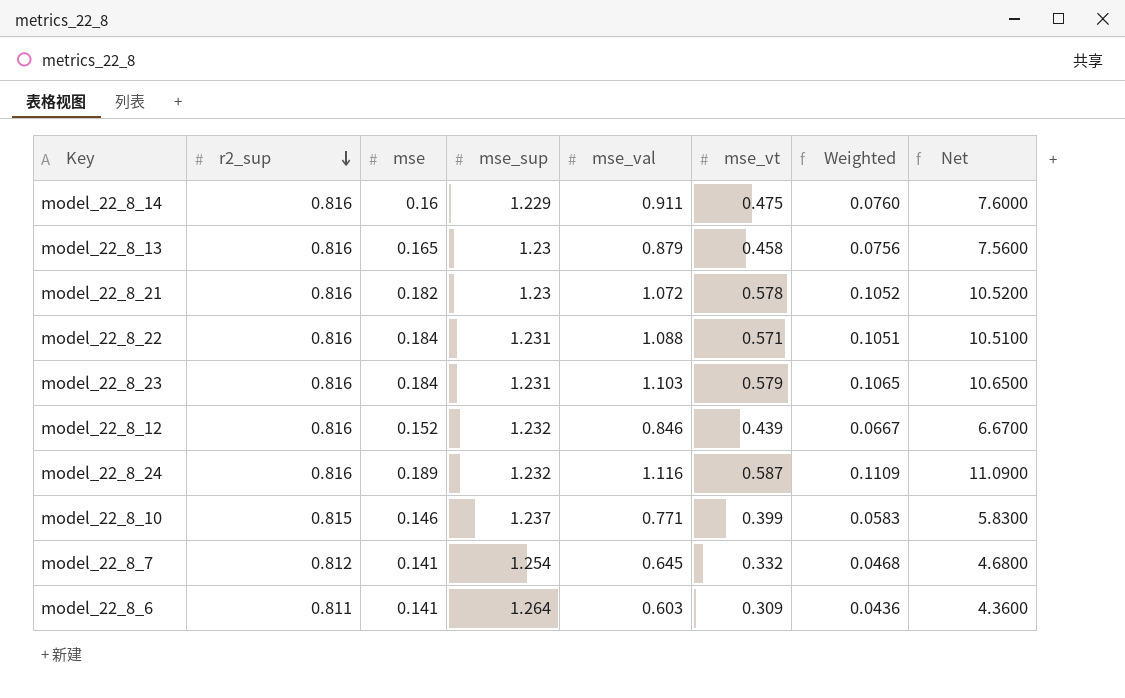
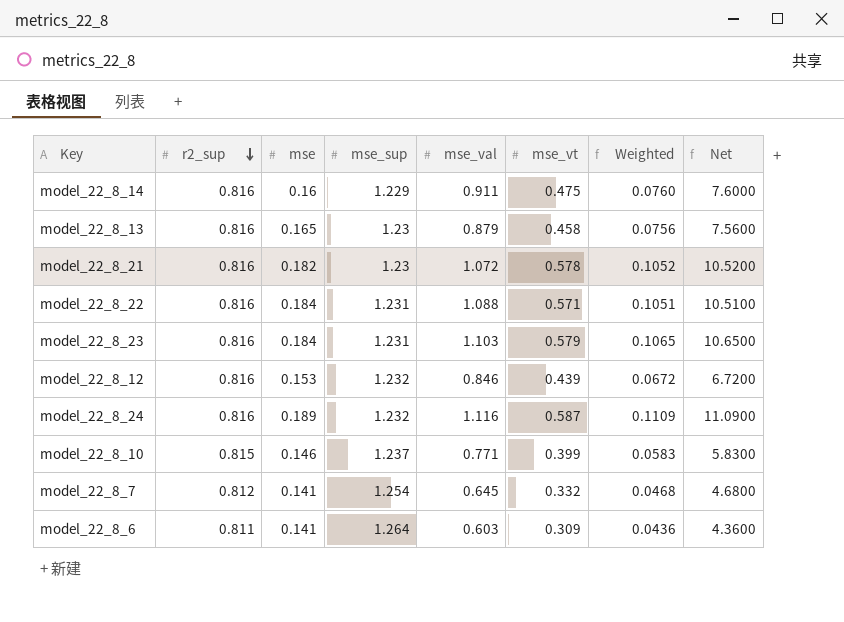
model_22_8_12 | mse: 0.152 -> 0.153
model_22_8_12 | Weighted: 0.0667 -> 0.0672
model_22_8_12 | Net: 6.6700 -> 6.7200

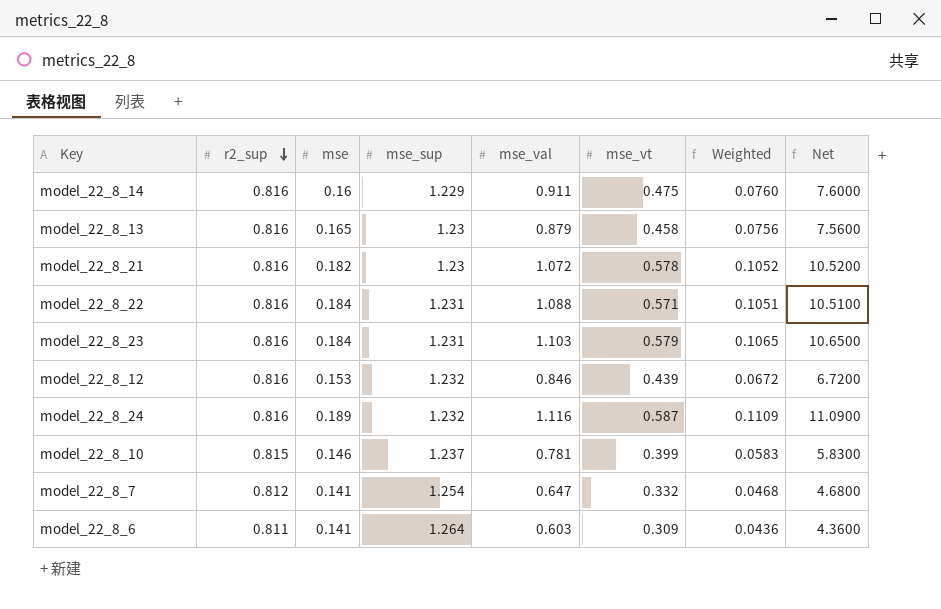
model_22_8_10 | mse_val: 0.771 -> 0.781
model_22_8_7 | mse_val: 0.645 -> 0.647

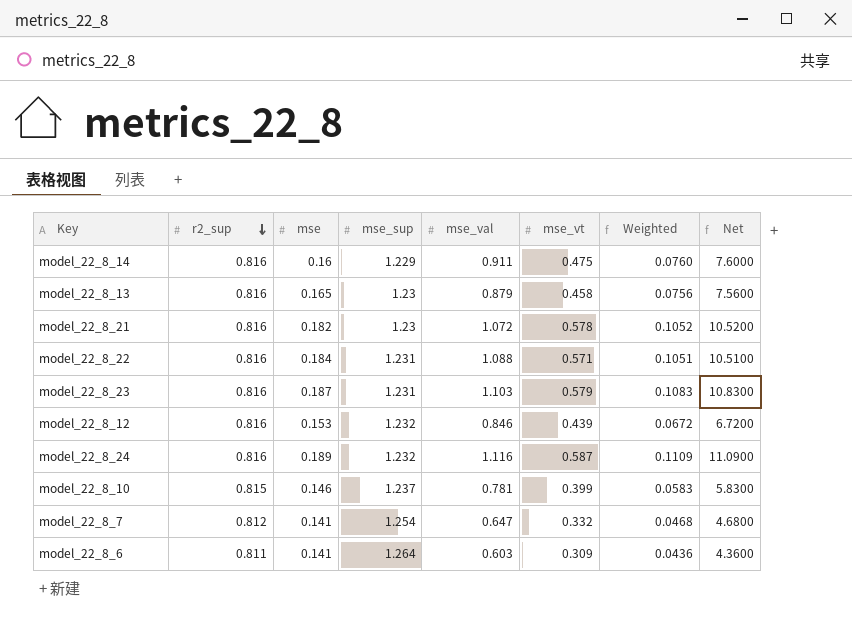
model_22_8_23 | mse: 0.184 -> 0.187
model_22_8_23 | Weighted: 0.1065 -> 0.1083
model_22_8_23 | Net: 10.6500 -> 10.8300

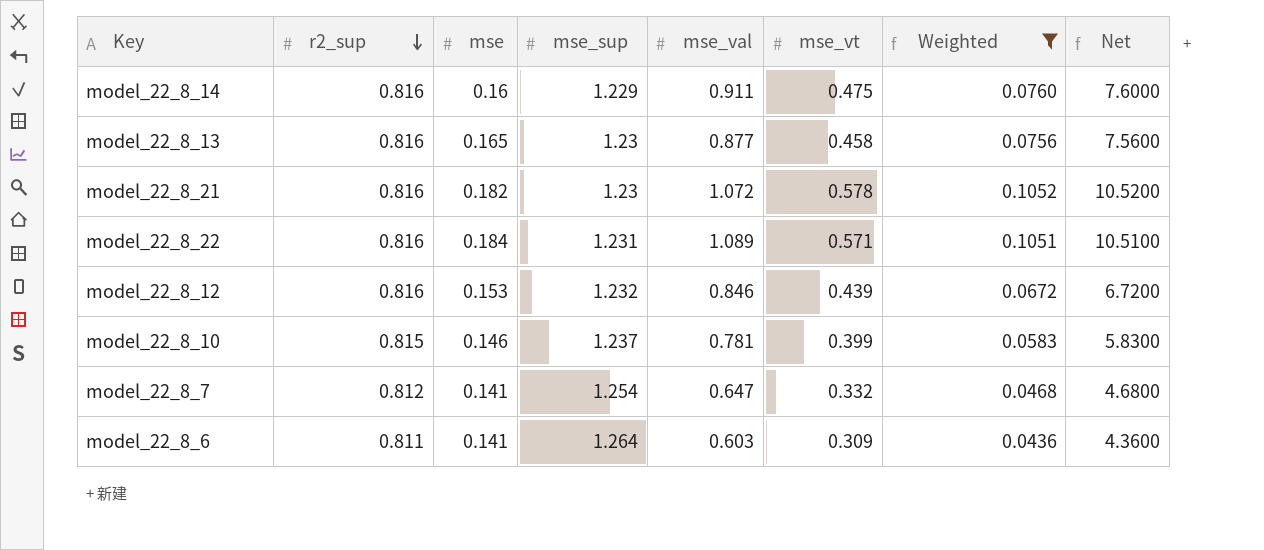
filter: none -> Weighted <= 0.1052
model_22_8_13 | mse_val: 0.879 -> 0.877
model_22_8_22 | mse_val: 1.088 -> 1.089

